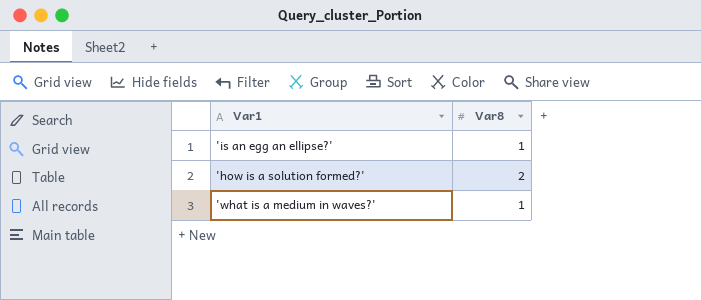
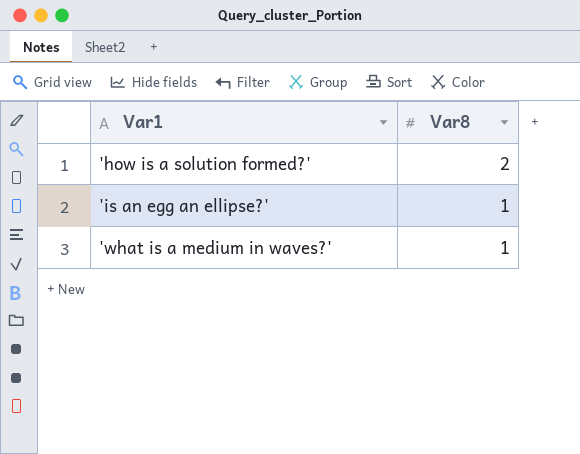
row order: none -> Var1 ascending

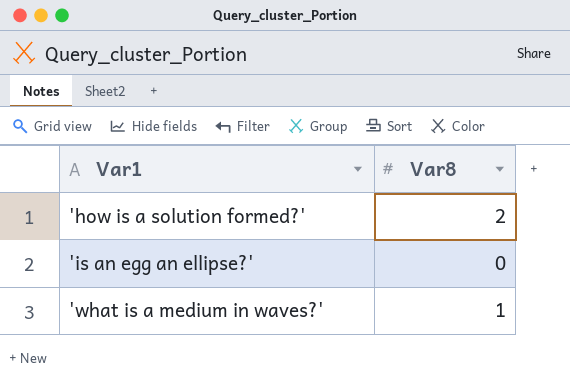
'is an egg an ellipse?' | Var8: 1 -> 0

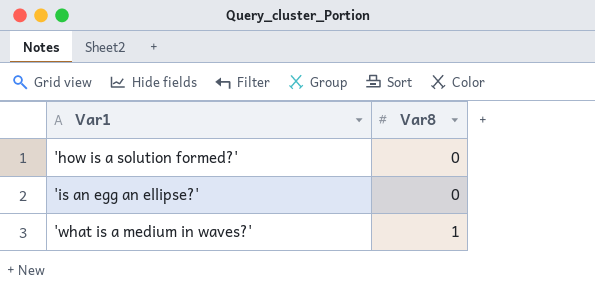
'how is a solution formed?' | Var8: 2 -> 0

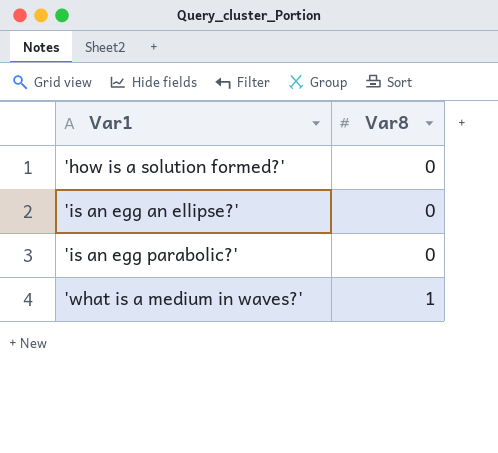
row 'is an egg parabolic?': none -> 0

